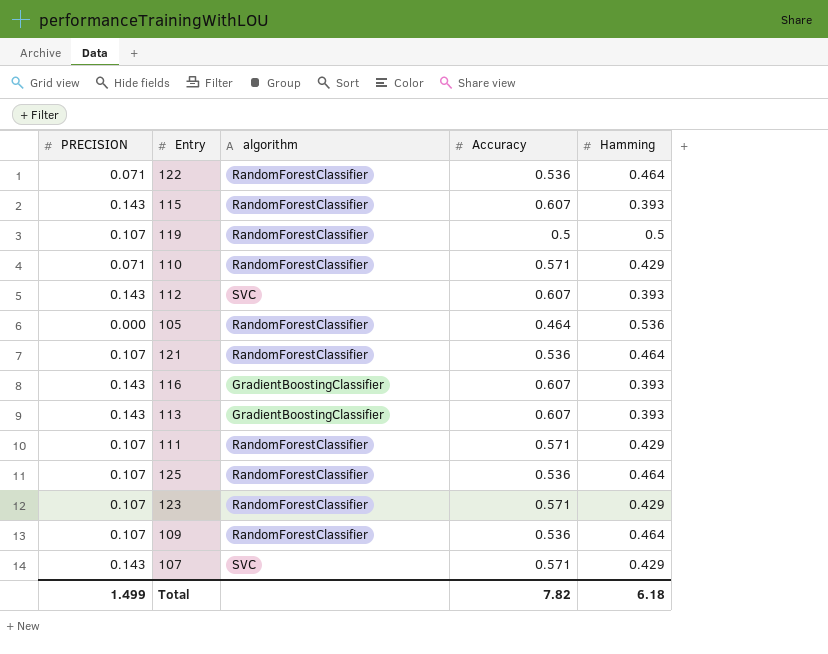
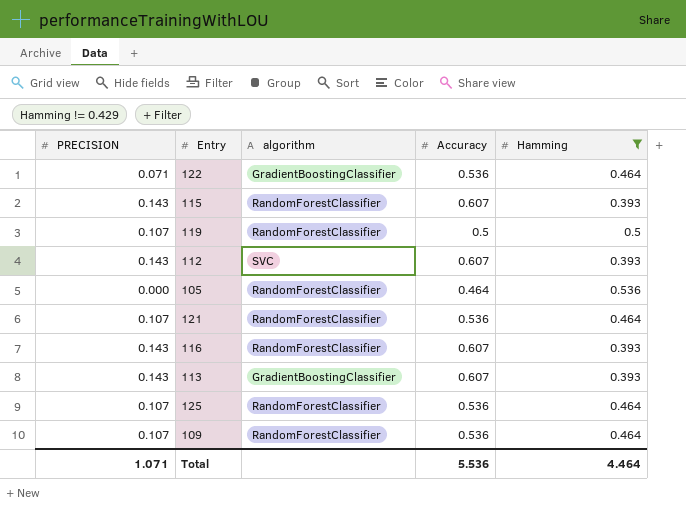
filter: none -> Hamming != 0.429
122 | algorithm: RandomForestClassifier -> GradientBoostingClassifier
116 | algorithm: GradientBoostingClassifier -> RandomForestClassifier
Total | PRECISION: 1.499 -> 1.071
Total | Accuracy: 7.82 -> 5.536
Total | Hamming: 6.18 -> 4.464

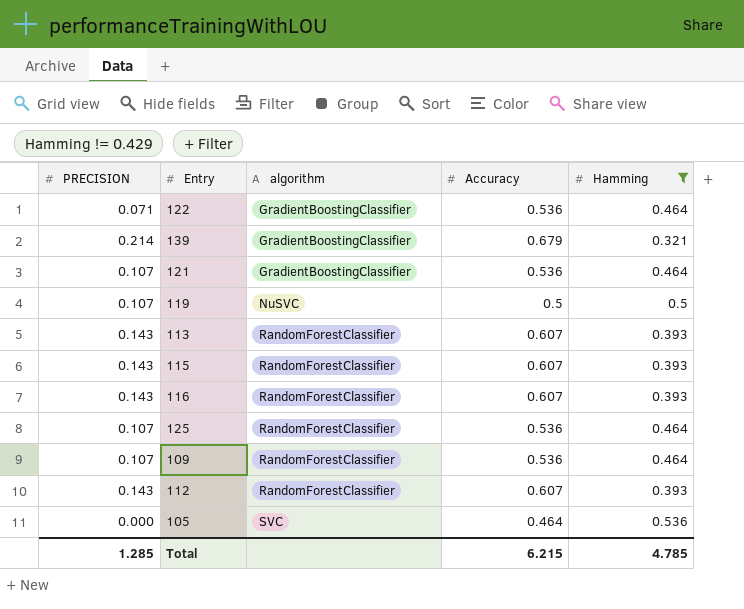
row order: none -> algorithm ascending
row 139: none -> 0.214 | GradientBoostingClassifier | 0.679 | 0.321
121 | algorithm: RandomForestClassifier -> GradientBoostingClassifier
119 | algorithm: RandomForestClassifier -> NuSVC
113 | algorithm: GradientBoostingClassifier -> RandomForestClassifier
112 | algorithm: SVC -> RandomForestClassifier
105 | algorithm: RandomForestClassifier -> SVC
Total | PRECISION: 1.071 -> 1.285
Total | Accuracy: 5.536 -> 6.215
Total | Hamming: 4.464 -> 4.785

